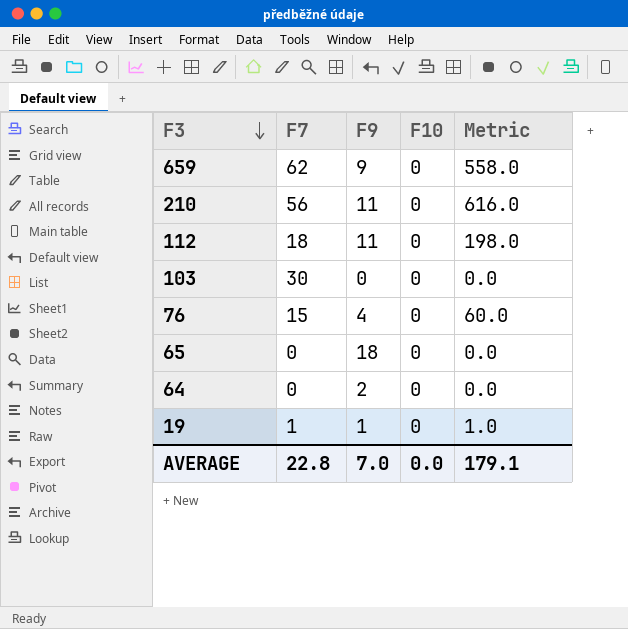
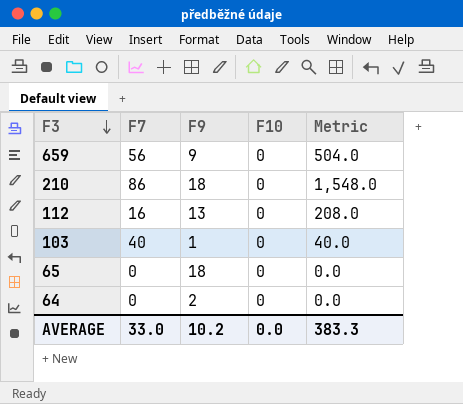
row 76: 15 | 4 | 0 | 60.0 -> none
row 19: 1 | 1 | 0 | 1.0 -> none
659 | F7: 62 -> 56
659 | Metric: 558.0 -> 504.0
210 | F7: 56 -> 86
210 | F9: 11 -> 18
210 | Metric: 616.0 -> 1,548.0
112 | F7: 18 -> 16
112 | F9: 11 -> 13
112 | Metric: 198.0 -> 208.0
103 | F7: 30 -> 40
103 | F9: 0 -> 1
103 | Metric: 0.0 -> 40.0
AVERAGE | F7: 22.8 -> 33.0
AVERAGE | F9: 7.0 -> 10.2
AVERAGE | Metric: 179.1 -> 383.3

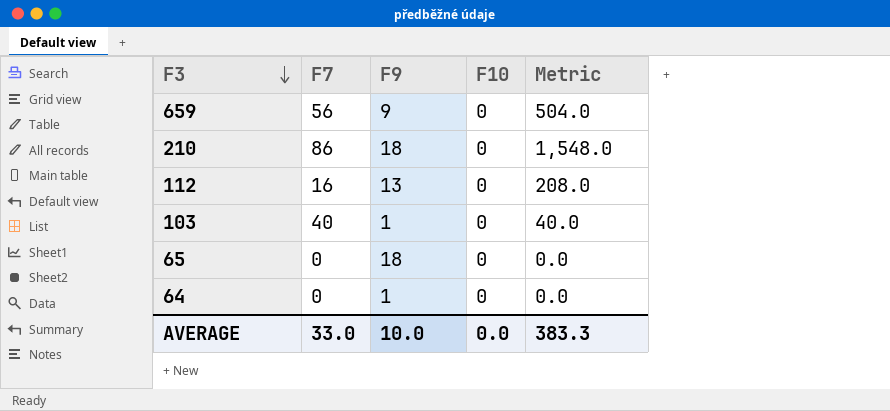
64 | F9: 2 -> 1
AVERAGE | F9: 10.2 -> 10.0

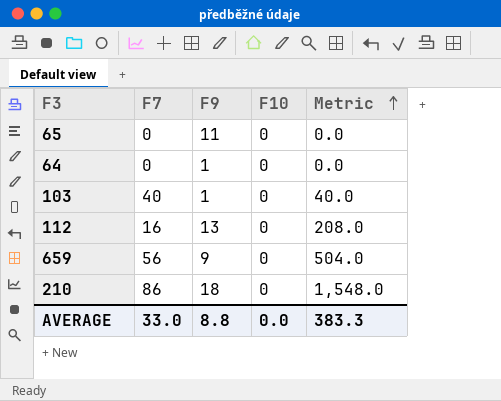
row order: F3 descending -> Metric ascending
65 | F9: 18 -> 11
AVERAGE | F9: 10.0 -> 8.8

